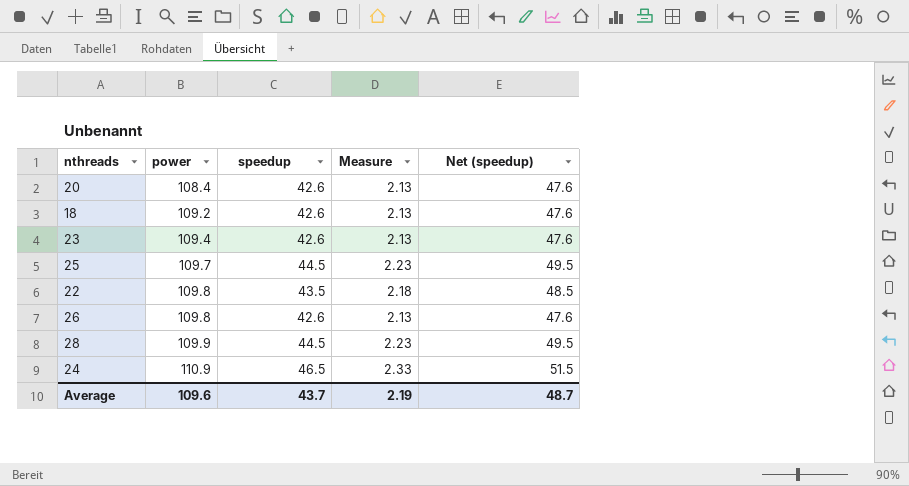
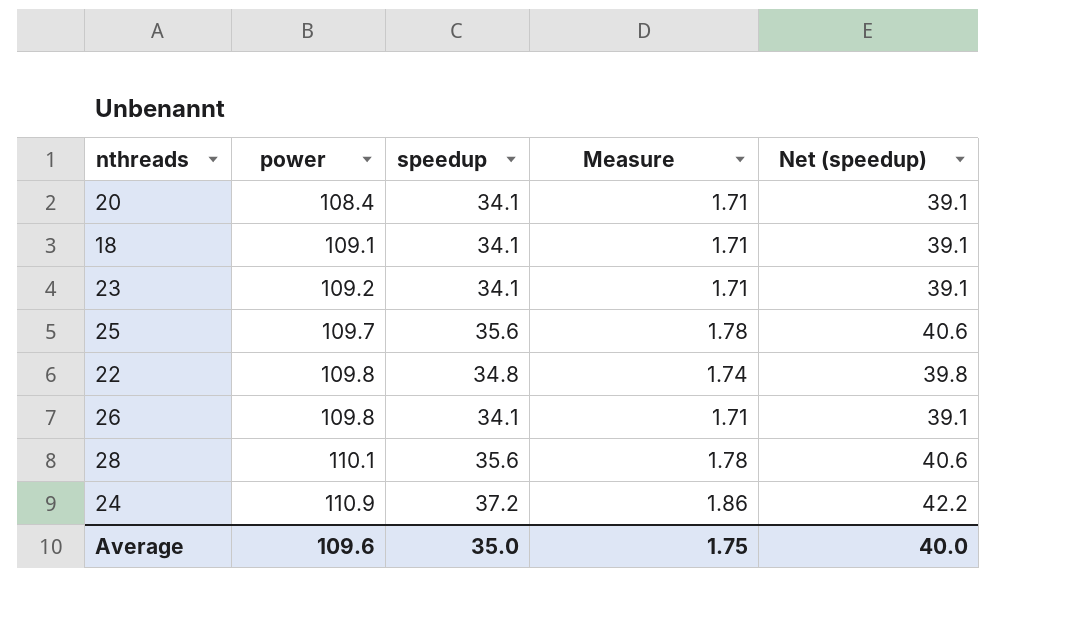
20 | speedup: 42.6 -> 34.1
20 | Measure: 2.13 -> 1.71
20 | Net (speedup): 47.6 -> 39.1
18 | power: 109.2 -> 109.1
18 | speedup: 42.6 -> 34.1
18 | Measure: 2.13 -> 1.71
18 | Net (speedup): 47.6 -> 39.1
23 | power: 109.4 -> 109.2
23 | speedup: 42.6 -> 34.1
23 | Measure: 2.13 -> 1.71
23 | Net (speedup): 47.6 -> 39.1
25 | speedup: 44.5 -> 35.6
25 | Measure: 2.23 -> 1.78
25 | Net (speedup): 49.5 -> 40.6
22 | speedup: 43.5 -> 34.8
22 | Measure: 2.18 -> 1.74
22 | Net (speedup): 48.5 -> 39.8
26 | speedup: 42.6 -> 34.1
26 | Measure: 2.13 -> 1.71
26 | Net (speedup): 47.6 -> 39.1
28 | power: 109.9 -> 110.1
28 | speedup: 44.5 -> 35.6
28 | Measure: 2.23 -> 1.78
28 | Net (speedup): 49.5 -> 40.6
24 | speedup: 46.5 -> 37.2
24 | Measure: 2.33 -> 1.86
24 | Net (speedup): 51.5 -> 42.2
Average | speedup: 43.7 -> 35.0
Average | Measure: 2.19 -> 1.75
Average | Net (speedup): 48.7 -> 40.0

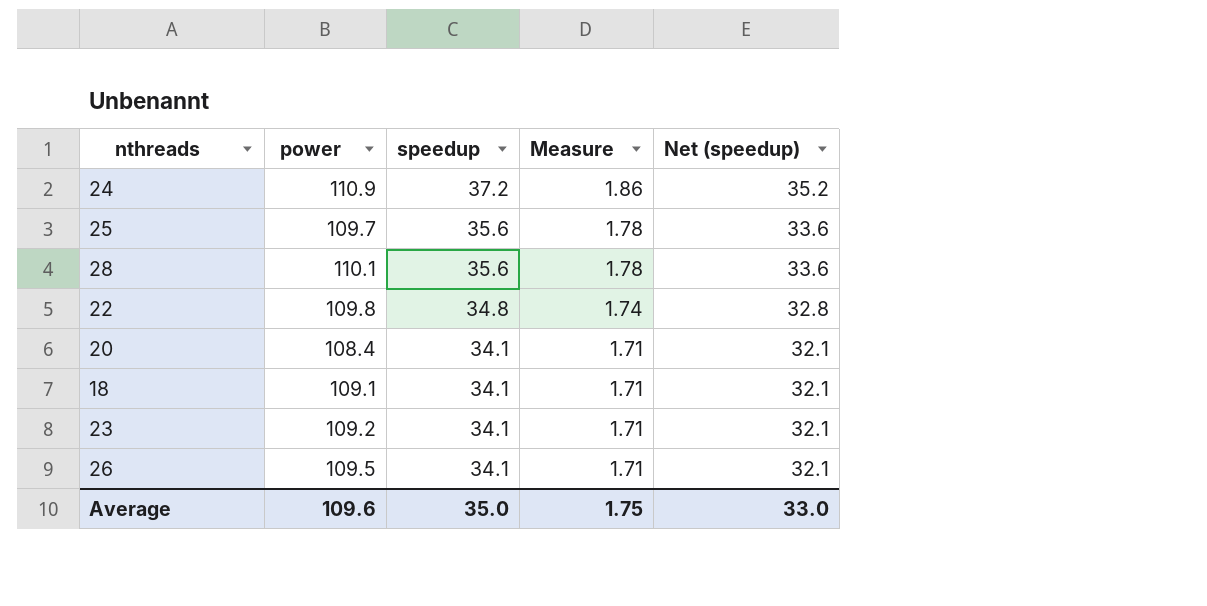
row order: power ascending -> speedup descending
column Net (speedup) | formula: [speedup] + 5 -> [speedup] - 2
26 | power: 109.8 -> 109.5
Average | Net (speedup): 40.0 -> 33.0

